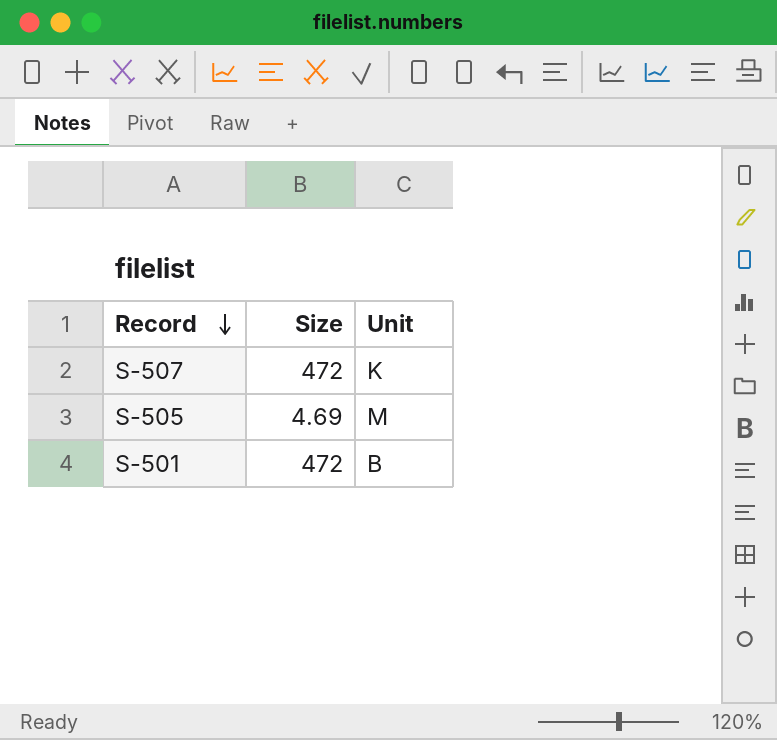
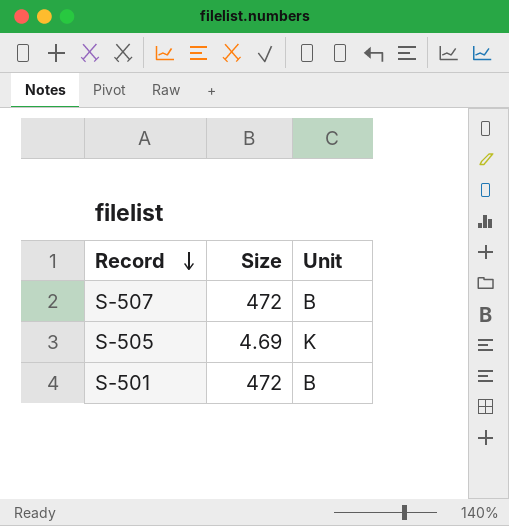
S-507 | Unit: K -> B
S-505 | Unit: M -> K

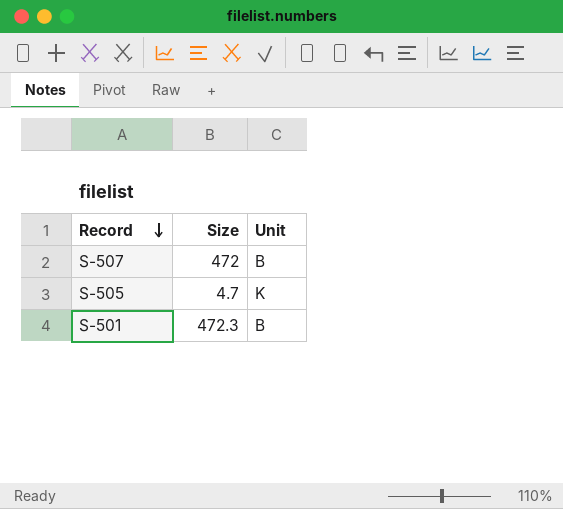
S-505 | Size: 4.69 -> 4.7
S-501 | Size: 472 -> 472.3

